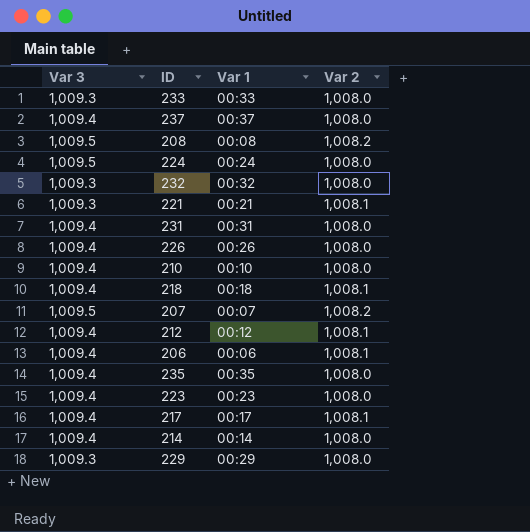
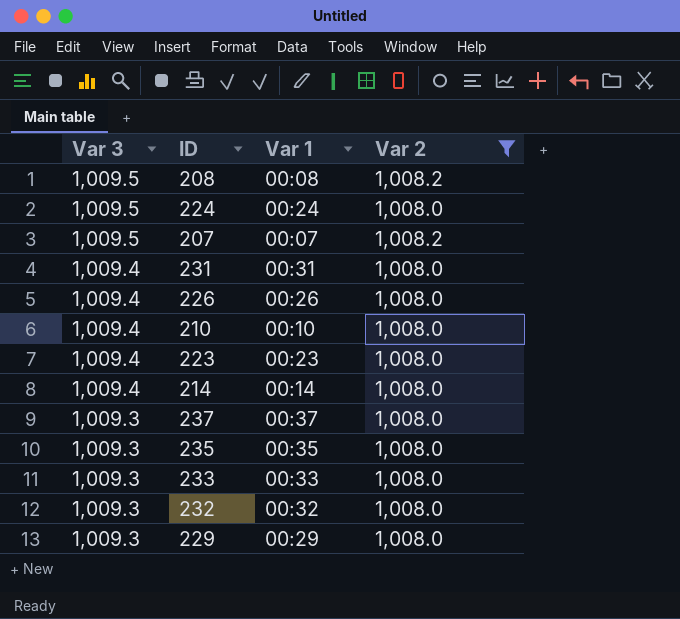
filter: none -> Var 2 != 1,008.1
row order: none -> Var 3 descending
237 | Var 3: 1,009.4 -> 1,009.3
235 | Var 3: 1,009.4 -> 1,009.3

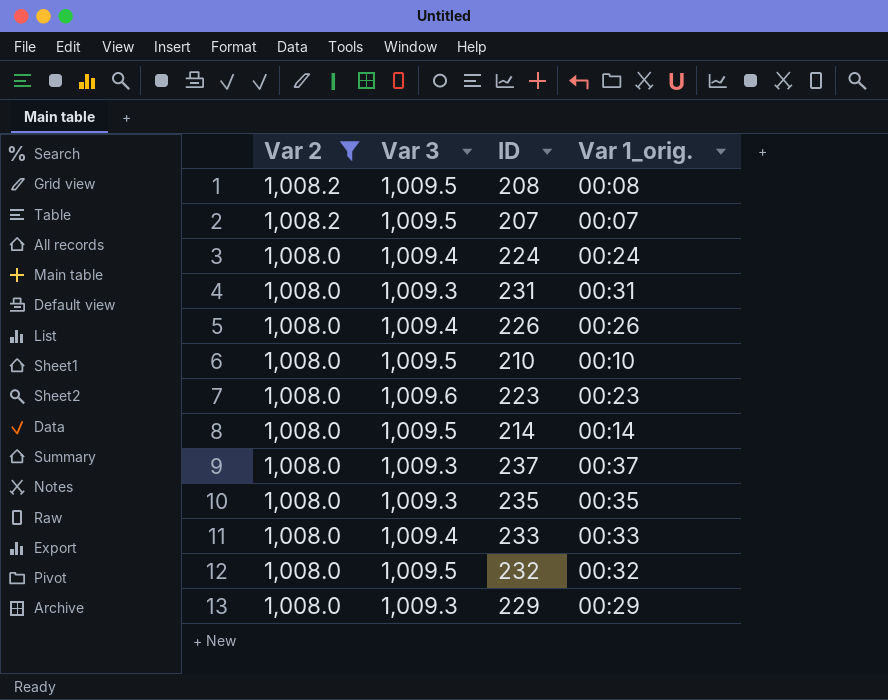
row order: Var 3 descending -> Var 2 descending
column Var 2 | position: 4 -> 1
column name: Var 1 -> Var 1_orig.
224 | Var 3: 1,009.5 -> 1,009.4
231 | Var 3: 1,009.4 -> 1,009.3
210 | Var 3: 1,009.4 -> 1,009.5
223 | Var 3: 1,009.4 -> 1,009.6
214 | Var 3: 1,009.4 -> 1,009.5
233 | Var 3: 1,009.3 -> 1,009.4
232 | Var 3: 1,009.3 -> 1,009.5

